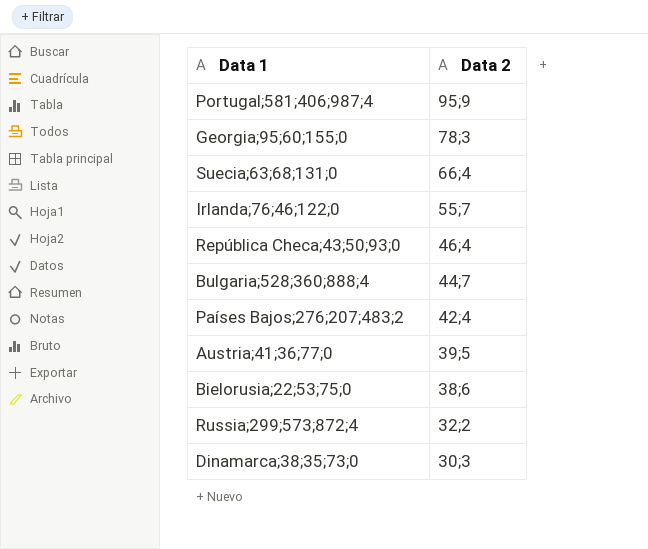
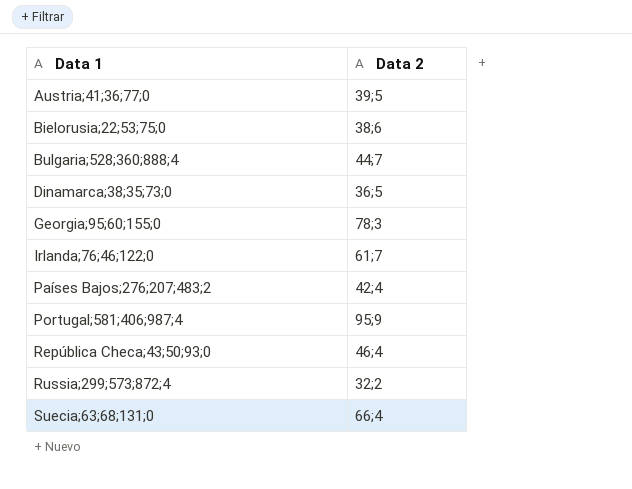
row order: Data 2 descending -> Data 1 ascending
Dinamarca;38;35;73;0 | Data 2: 30;3 -> 36;5
Irlanda;76;46;122;0 | Data 2: 55;7 -> 61;7

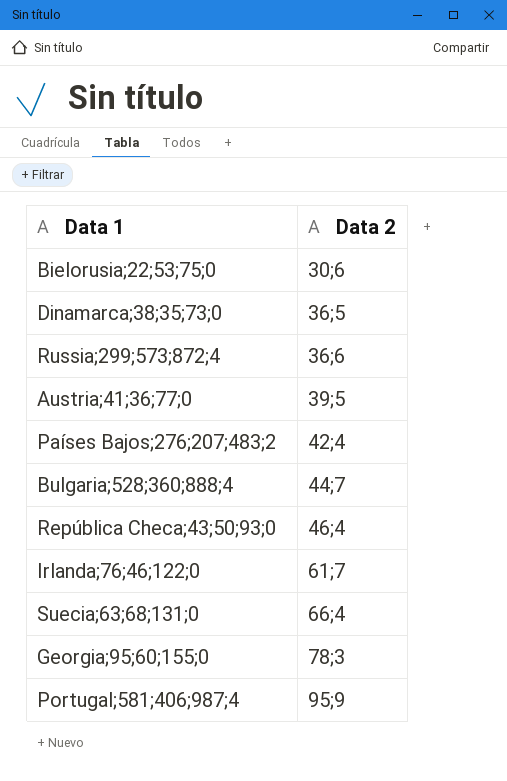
row order: Data 1 ascending -> Data 2 ascending
Bielorusia;22;53;75;0 | Data 2: 38;6 -> 30;6
Russia;299;573;872;4 | Data 2: 32;2 -> 36;6

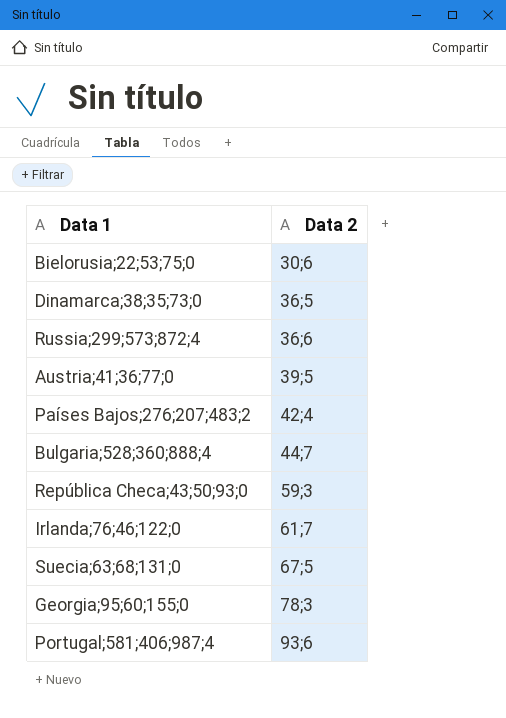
República Checa;43;50;93;0 | Data 2: 46;4 -> 59;3
Suecia;63;68;131;0 | Data 2: 66;4 -> 67;5
Portugal;581;406;987;4 | Data 2: 95;9 -> 93;6

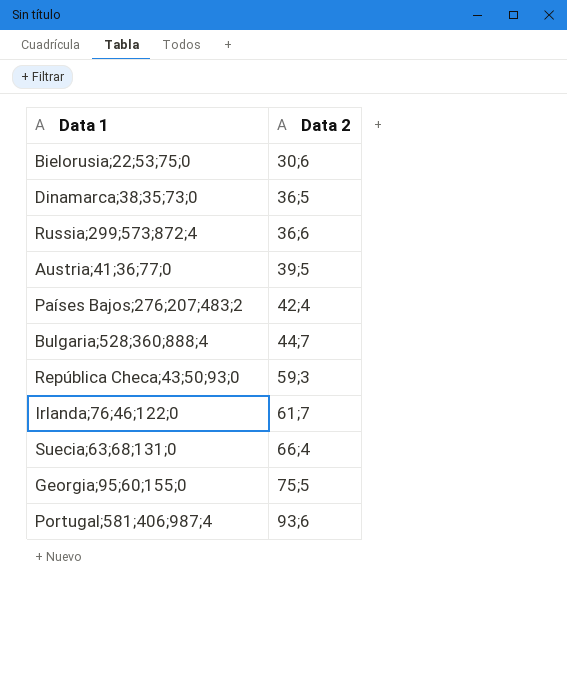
Suecia;63;68;131;0 | Data 2: 67;5 -> 66;4
Georgia;95;60;155;0 | Data 2: 78;3 -> 75;5

